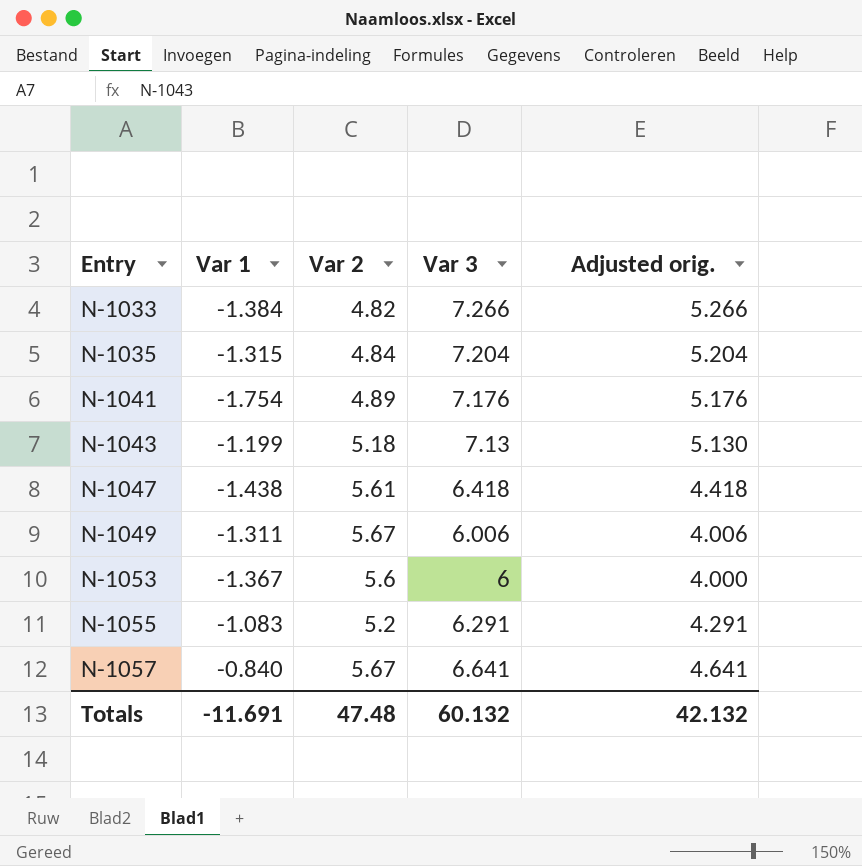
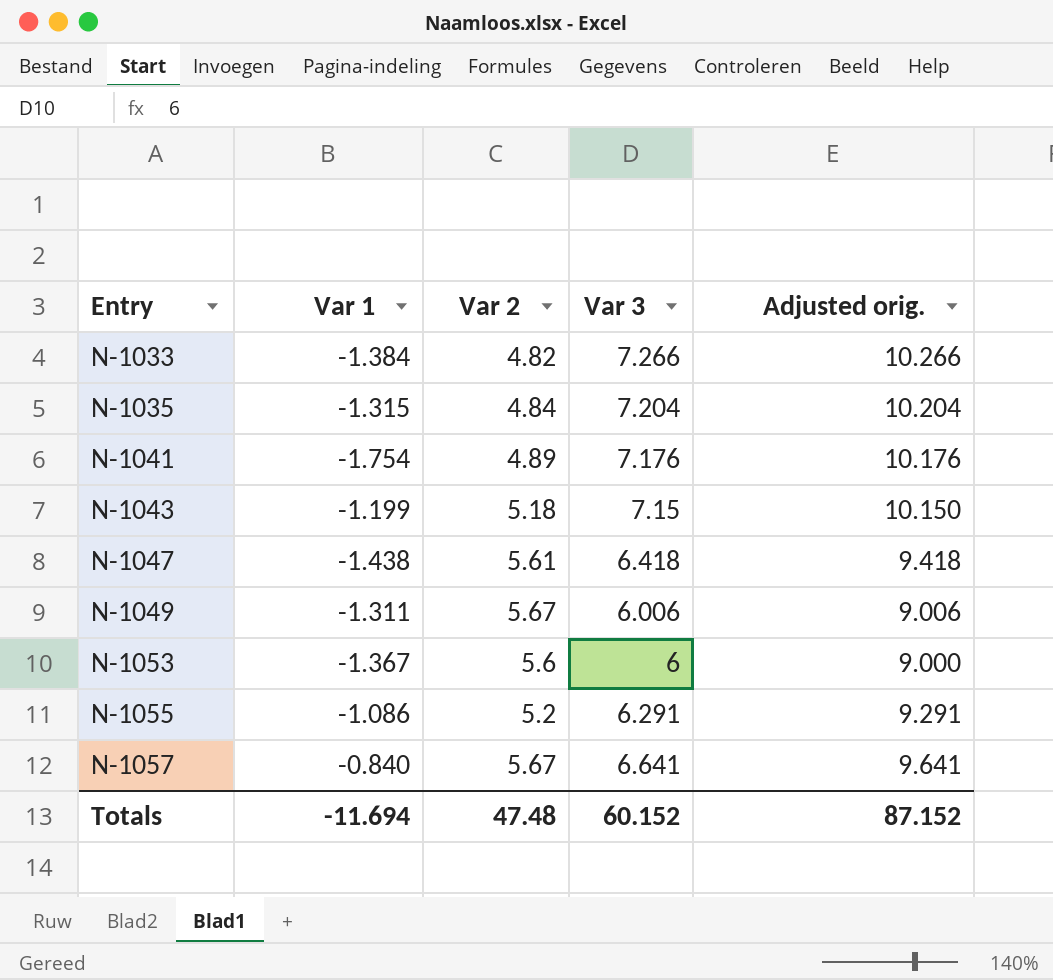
column Adjusted orig. | formula: [Var 3] - 2 -> [Var 3] + 3
N-1043 | Var 3: 7.13 -> 7.15
N-1055 | Var 1: -1.083 -> -1.086
Totals | Var 1: -11.691 -> -11.694
Totals | Var 3: 60.132 -> 60.152
Totals | Adjusted orig.: 42.132 -> 87.152

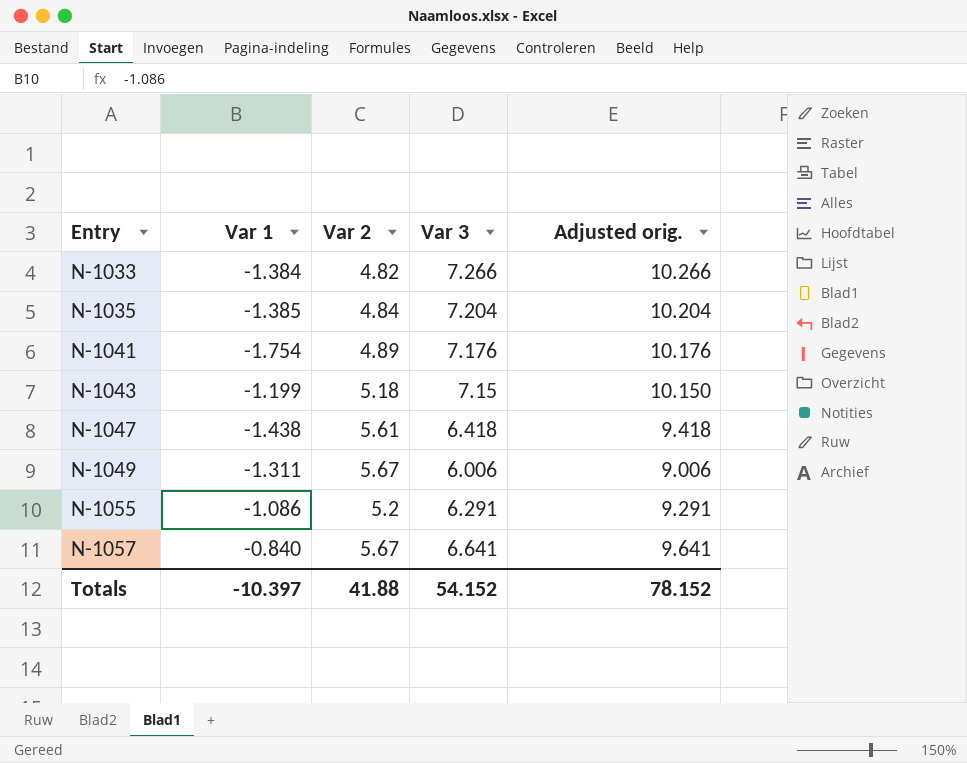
row N-1053: -1.367 | 5.6 | 6 | 9.000 -> none
N-1035 | Var 1: -1.315 -> -1.385
Totals | Var 1: -11.694 -> -10.397
Totals | Var 2: 47.48 -> 41.88
Totals | Var 3: 60.152 -> 54.152
Totals | Adjusted orig.: 87.152 -> 78.152

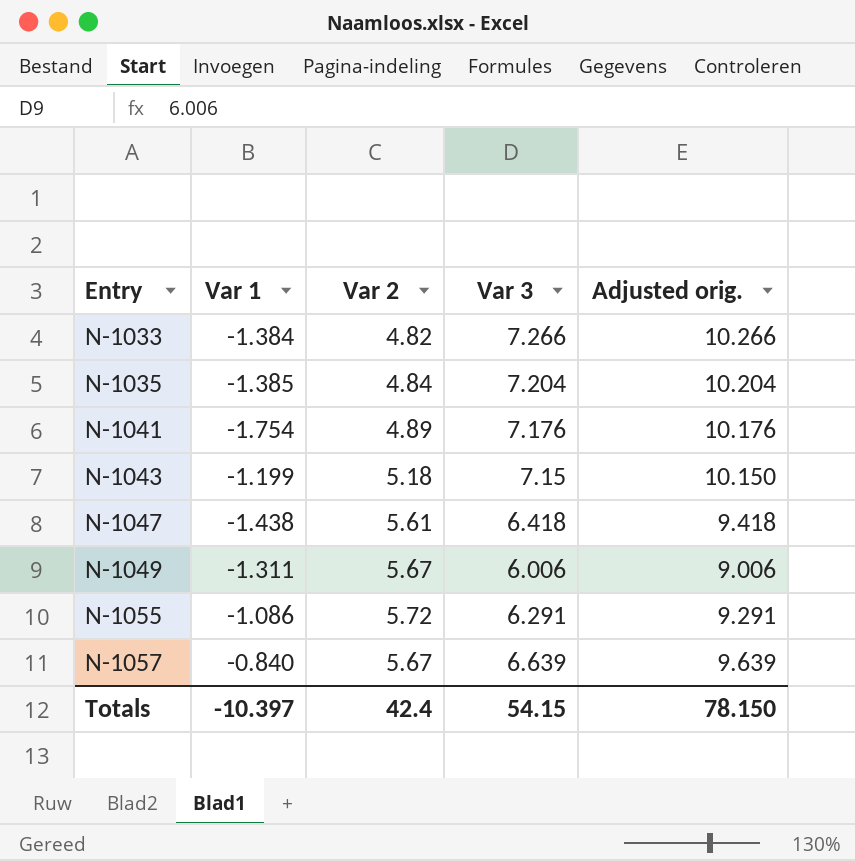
N-1055 | Var 2: 5.2 -> 5.72
N-1057 | Var 3: 6.641 -> 6.639
N-1057 | Adjusted orig.: 9.641 -> 9.639
Totals | Var 2: 41.88 -> 42.4
Totals | Var 3: 54.152 -> 54.15
Totals | Adjusted orig.: 78.152 -> 78.150

